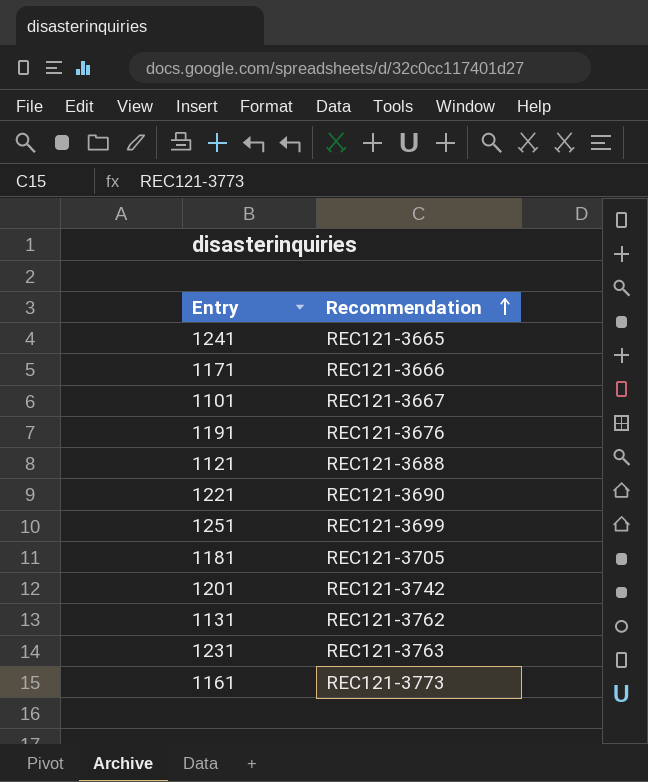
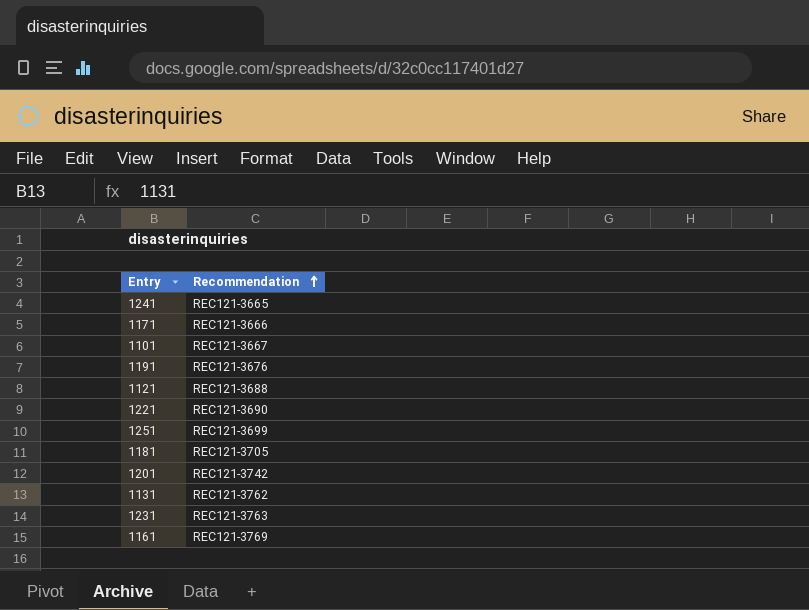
1161 | Recommendation: REC121-3773 -> REC121-3769

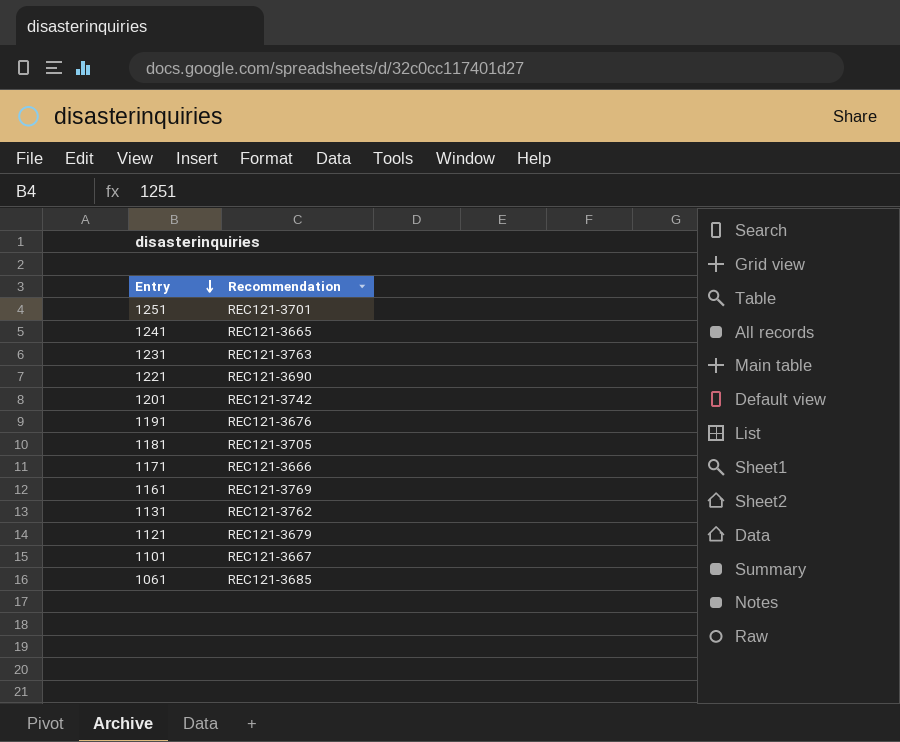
row order: Recommendation ascending -> Entry descending
1251 | Recommendation: REC121-3699 -> REC121-3701
1121 | Recommendation: REC121-3688 -> REC121-3679
row 1061: none -> REC121-3685

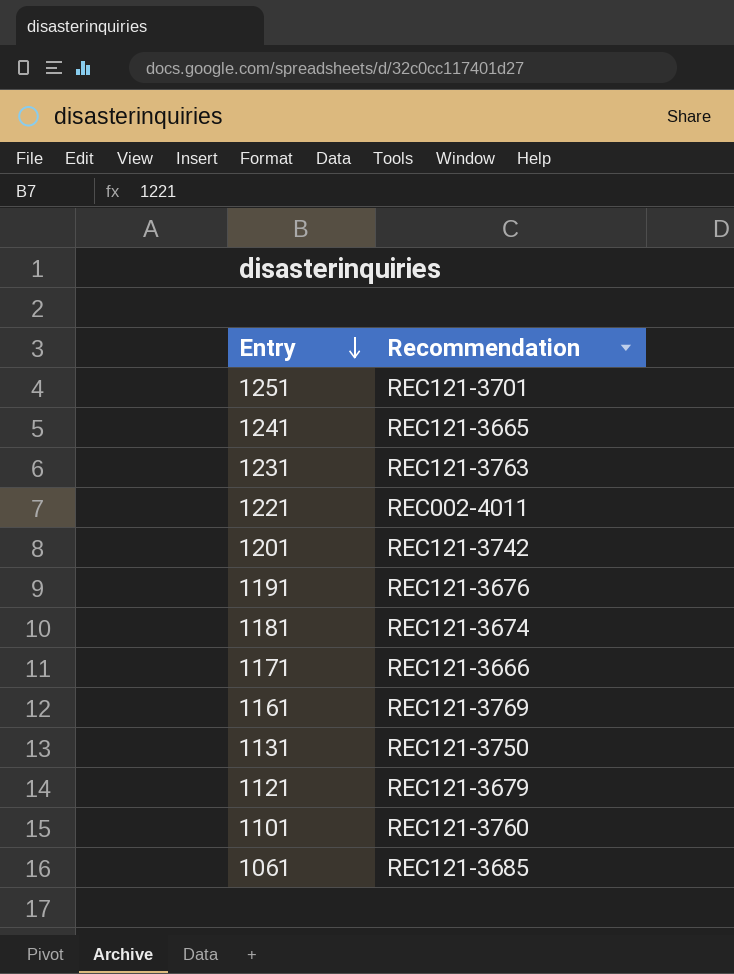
1221 | Recommendation: REC121-3690 -> REC002-4011
1181 | Recommendation: REC121-3705 -> REC121-3674
1131 | Recommendation: REC121-3762 -> REC121-3750
1101 | Recommendation: REC121-3667 -> REC121-3760

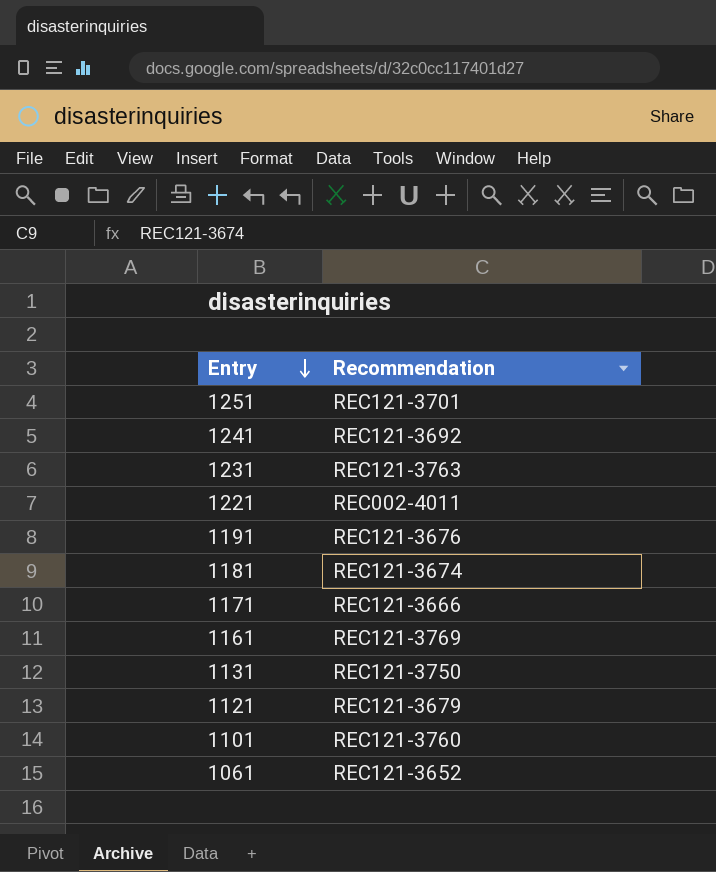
row 1201: REC121-3742 -> none
1241 | Recommendation: REC121-3665 -> REC121-3692
1061 | Recommendation: REC121-3685 -> REC121-3652

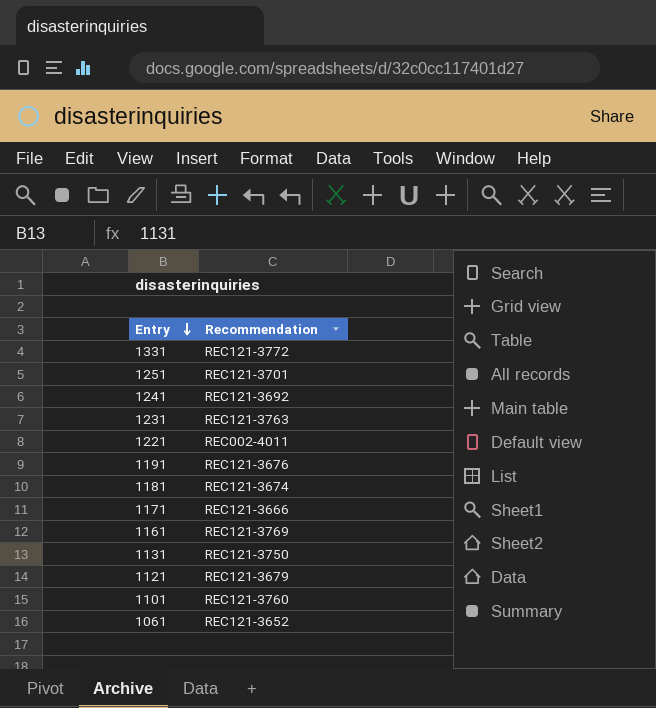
row 1331: none -> REC121-3772

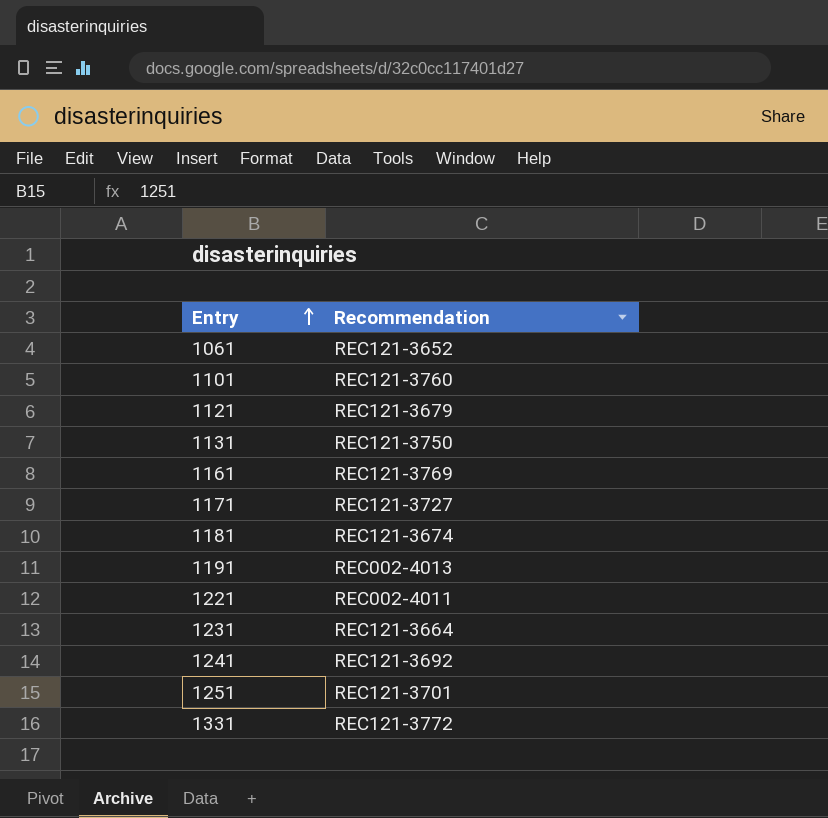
row order: Entry descending -> Entry ascending
1171 | Recommendation: REC121-3666 -> REC121-3727
1191 | Recommendation: REC121-3676 -> REC002-4013
1231 | Recommendation: REC121-3763 -> REC121-3664

